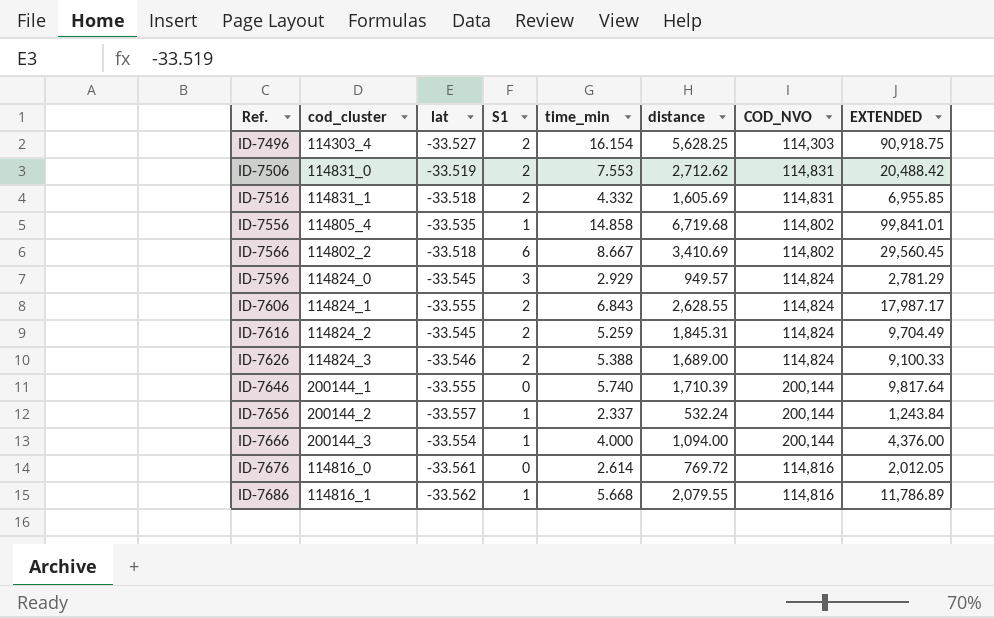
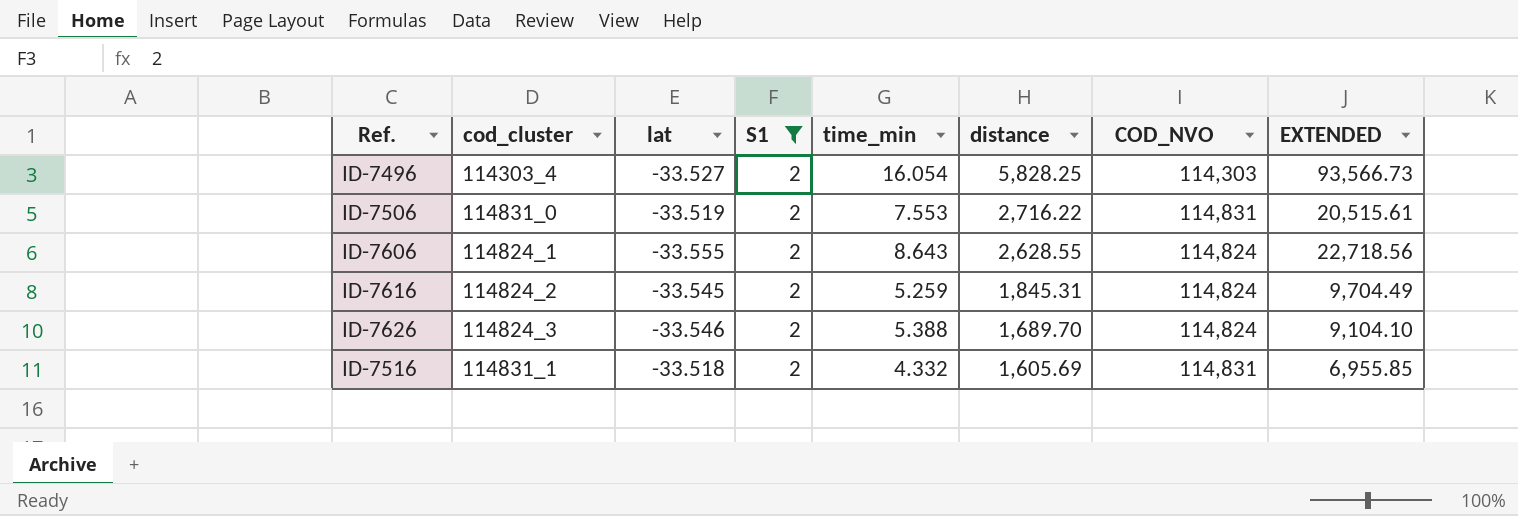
filter: none -> S1 = 2
row order: Ref. ascending -> distance descending
ID-7496 | time_min: 16.154 -> 16.054
ID-7496 | distance: 5,628.25 -> 5,828.25
ID-7496 | EXTENDED: 90,918.75 -> 93,566.73
ID-7506 | distance: 2,712.62 -> 2,716.22
ID-7506 | EXTENDED: 20,488.42 -> 20,515.61
ID-7606 | time_min: 6.843 -> 8.643
ID-7606 | EXTENDED: 17,987.17 -> 22,718.56
ID-7626 | distance: 1,689.00 -> 1,689.70
ID-7626 | EXTENDED: 9,100.33 -> 9,104.10

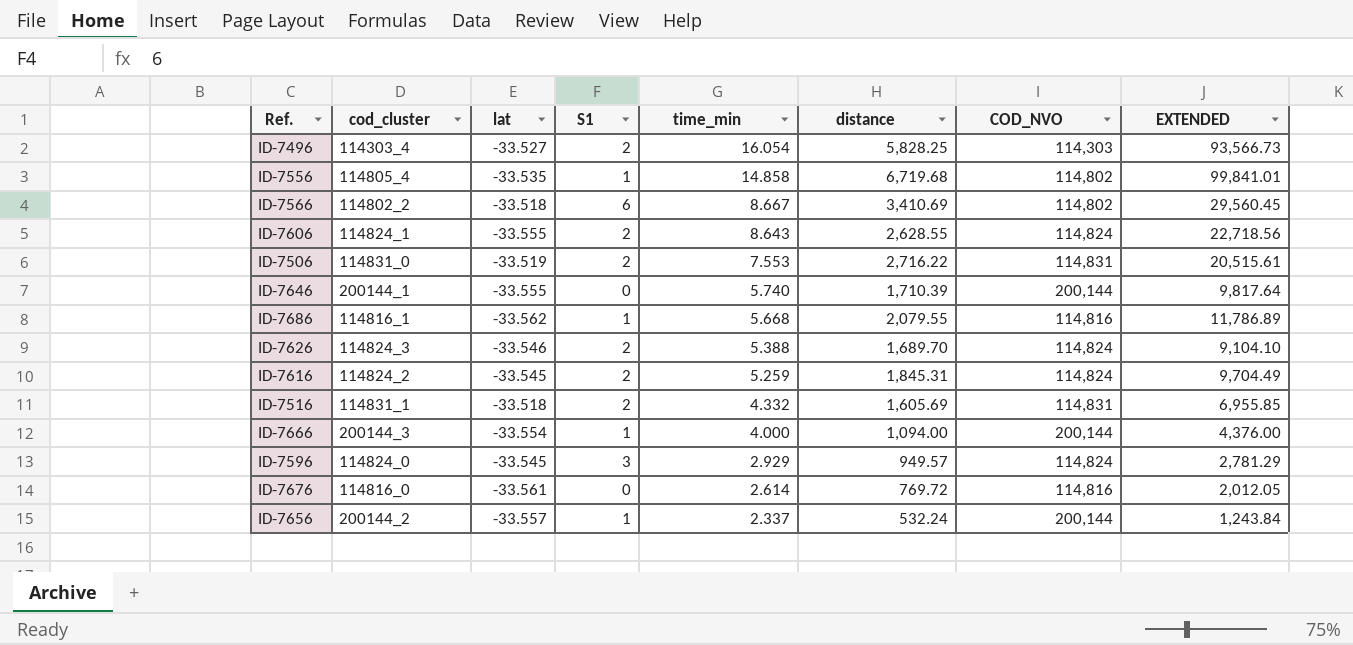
filter: S1 = 2 -> none
row order: distance descending -> time_min descending

